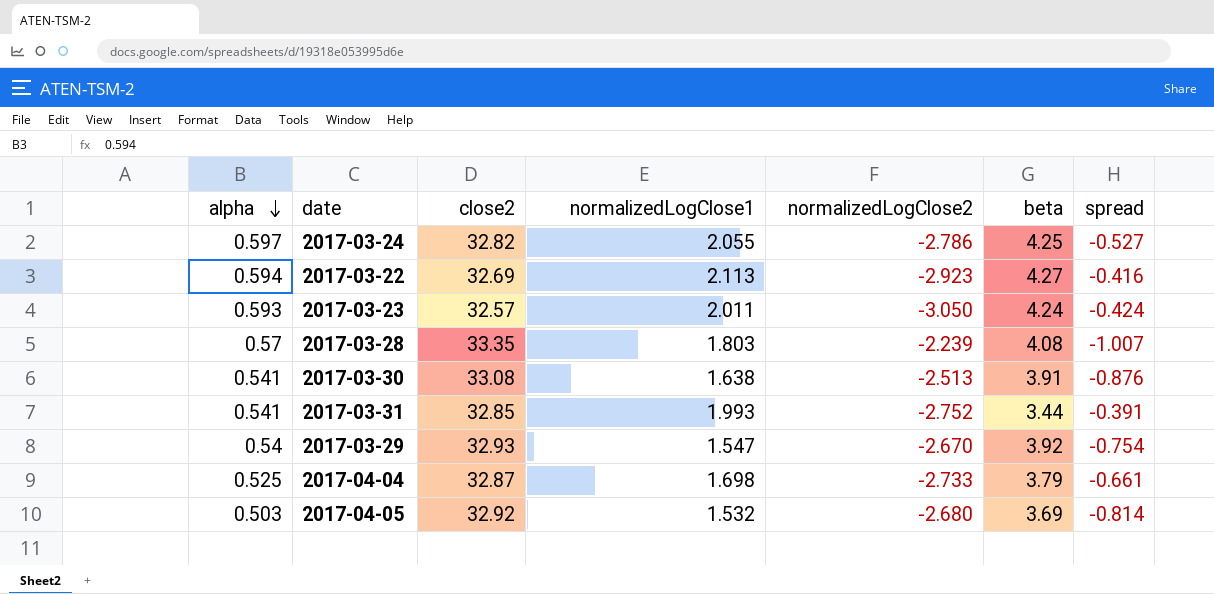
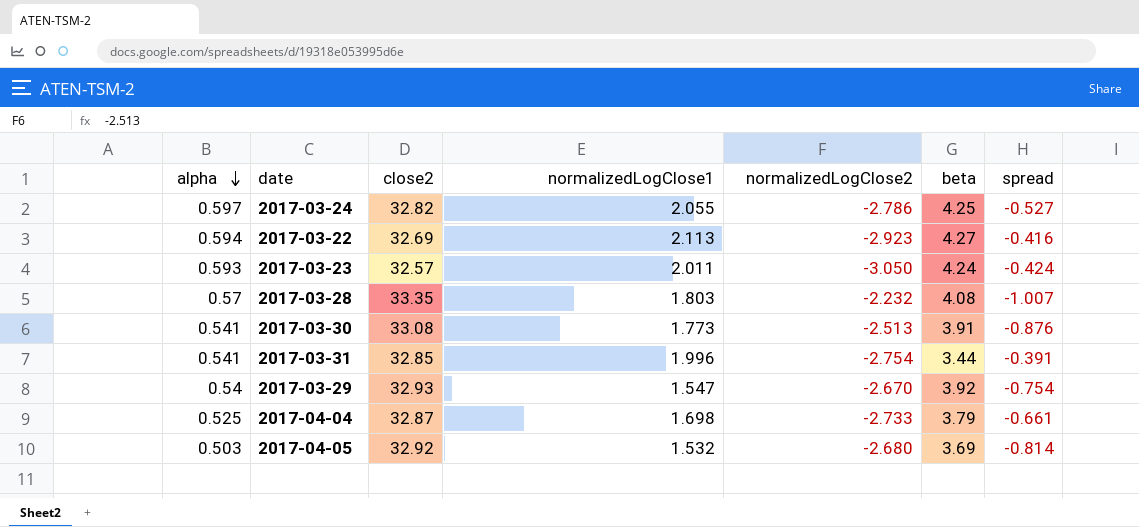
2017-03-28 | normalizedLogClose2: -2.239 -> -2.232
2017-03-30 | normalizedLogClose1: 1.638 -> 1.773
2017-03-31 | normalizedLogClose1: 1.993 -> 1.996
2017-03-31 | normalizedLogClose2: -2.752 -> -2.754

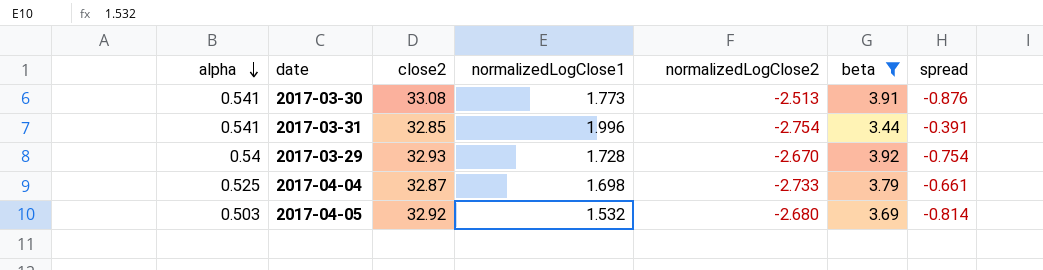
filter: none -> beta <= 3.92
2017-03-29 | normalizedLogClose1: 1.547 -> 1.728

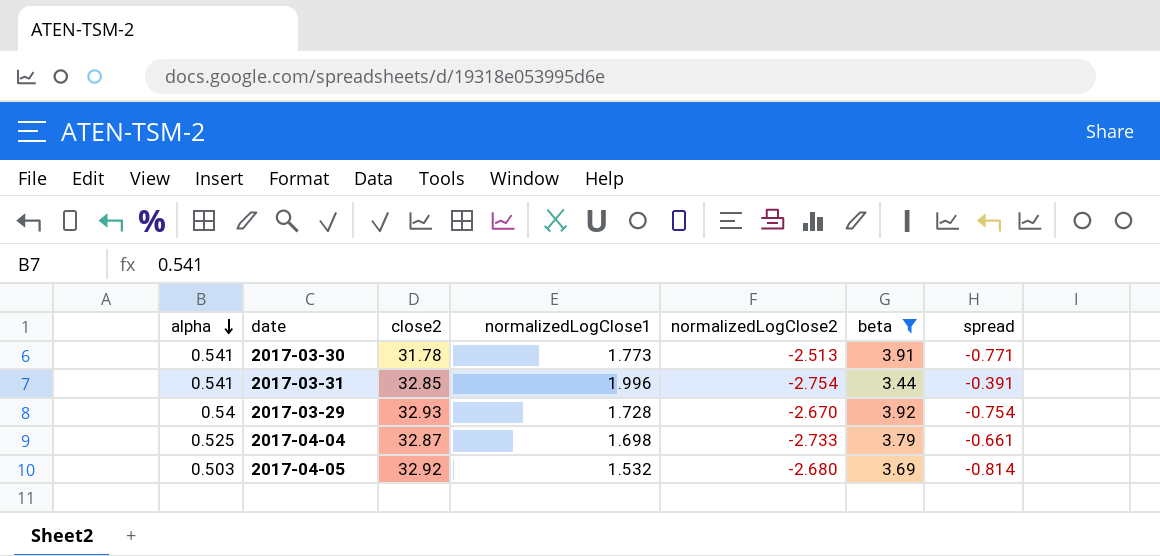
2017-03-30 | close2: 33.08 -> 31.78
2017-03-30 | spread: -0.876 -> -0.771

